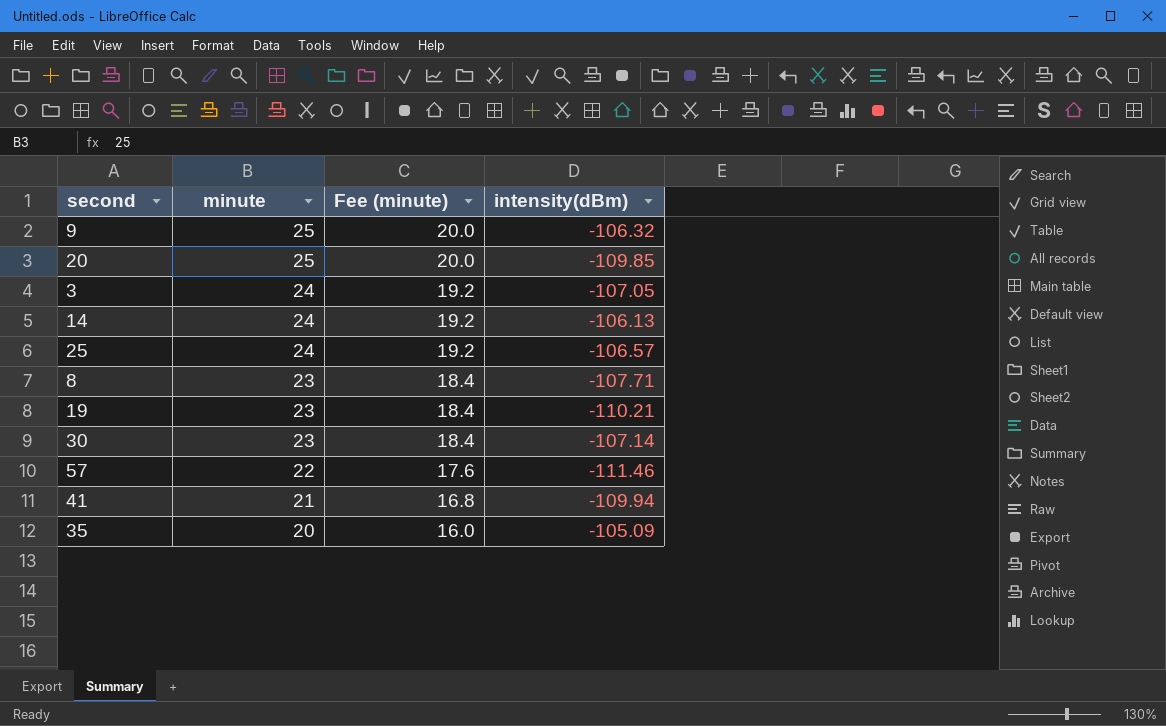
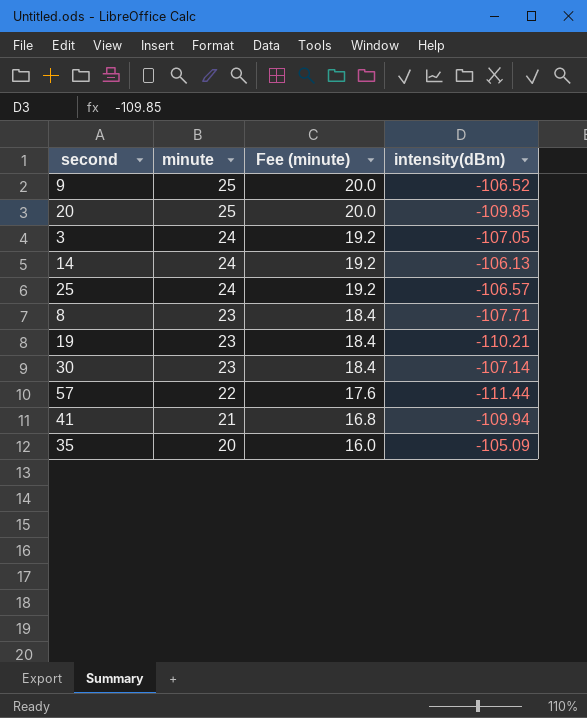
9 | intensity(dBm): -106.32 -> -106.52
57 | intensity(dBm): -111.46 -> -111.44

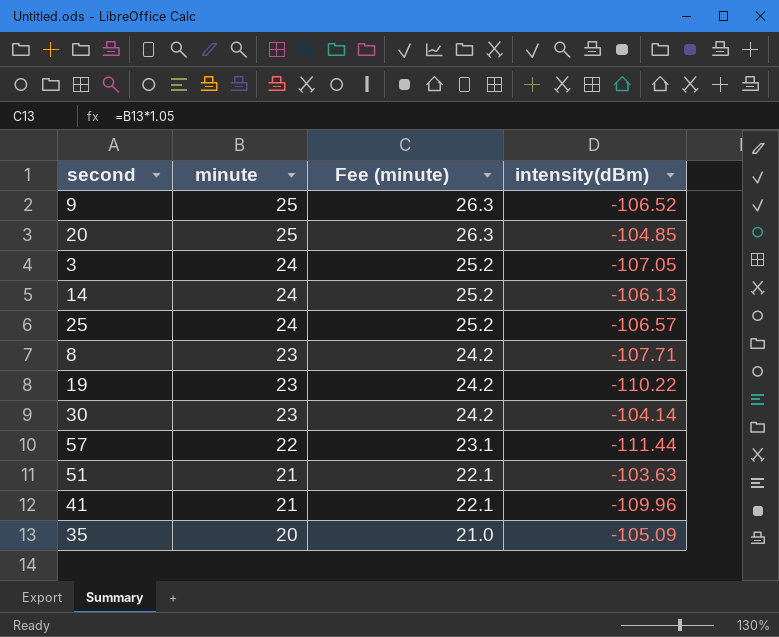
column Fee (minute) | formula: [minute] * 0.8 -> [minute] * 1.05
20 | intensity(dBm): -109.85 -> -104.85
19 | intensity(dBm): -110.21 -> -110.22
30 | intensity(dBm): -107.14 -> -104.14
row 51: none -> 21 | 22.1 | -103.63
41 | intensity(dBm): -109.94 -> -109.96

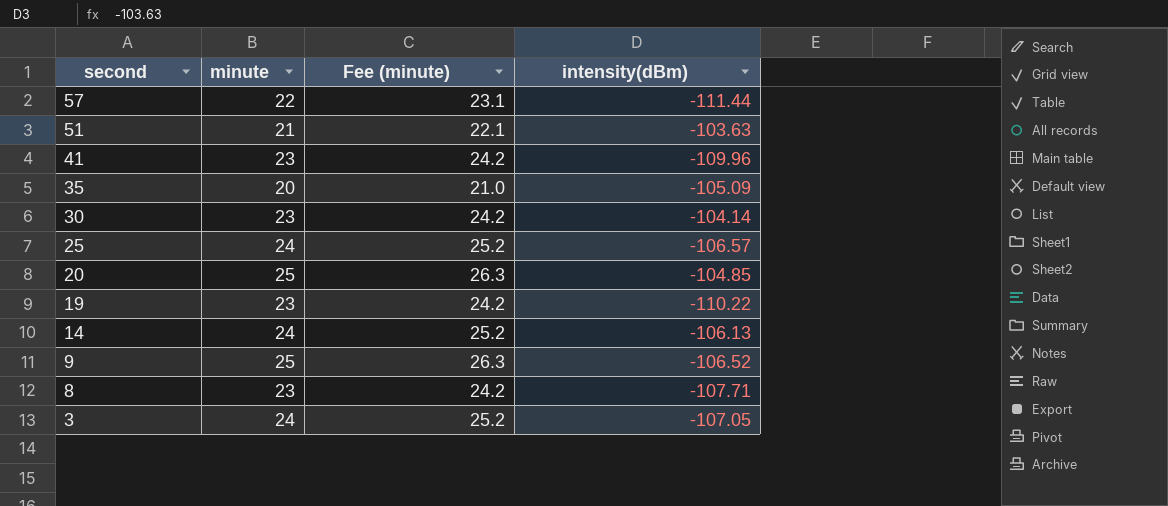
row order: minute descending -> second descending
41 | minute: 21 -> 23
41 | Fee (minute): 22.1 -> 24.2

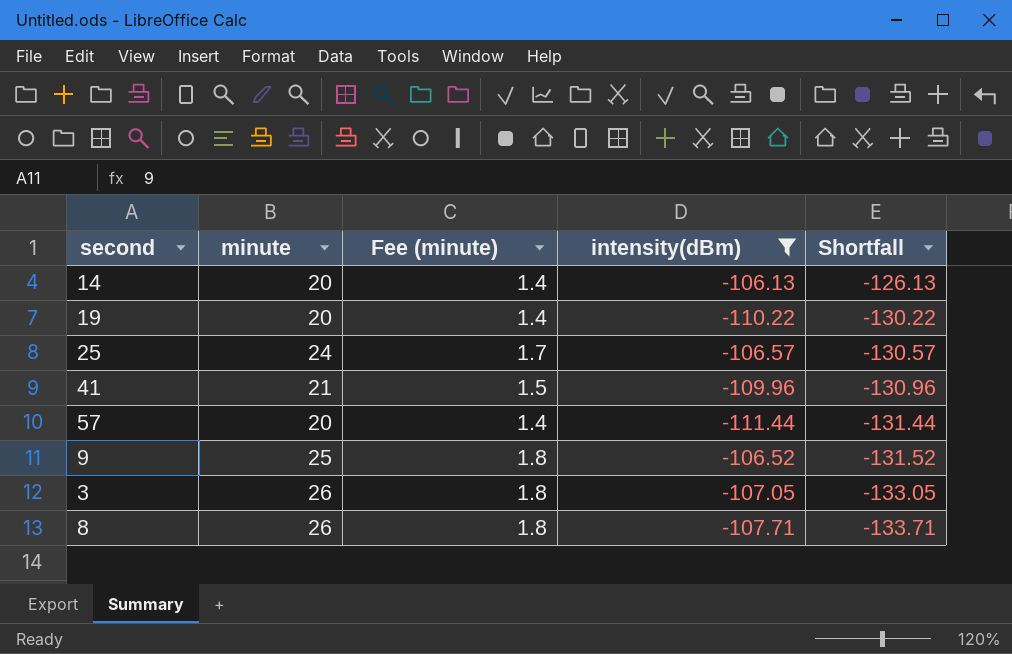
filter: none -> intensity(dBm) <= -106.13
row order: second descending -> Shortfall descending
column Fee (minute) | formula: [minute] * 1.05 -> [minute] * 0.07
column Shortfall | formula: none -> [intensity(dBm)] - [minute]
14 | minute: 24 -> 20
19 | minute: 23 -> 20
41 | minute: 23 -> 21
57 | minute: 22 -> 20
3 | minute: 24 -> 26
8 | minute: 23 -> 26

